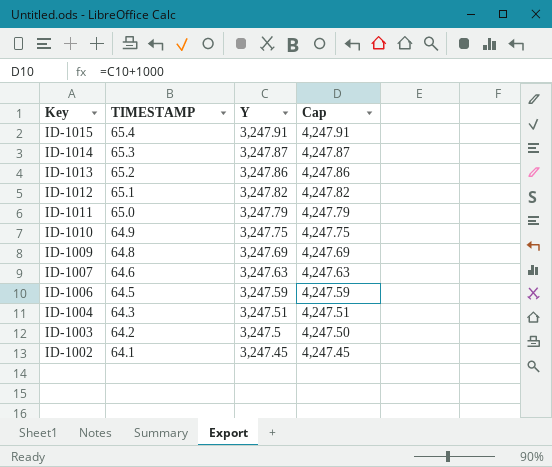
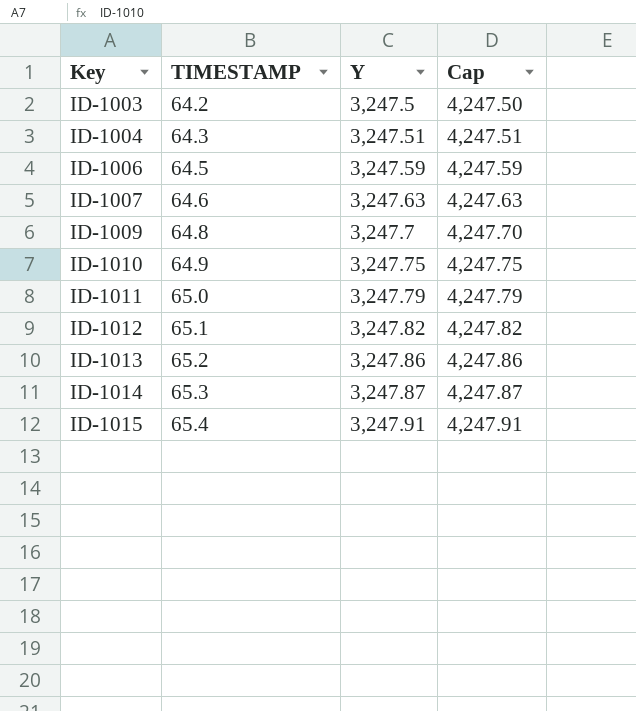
row order: Key descending -> Key ascending
row ID-1002: 64.1 | 3,247.45 | 4,247.45 -> none
ID-1009 | Y: 3,247.69 -> 3,247.7
ID-1009 | Cap: 4,247.69 -> 4,247.70

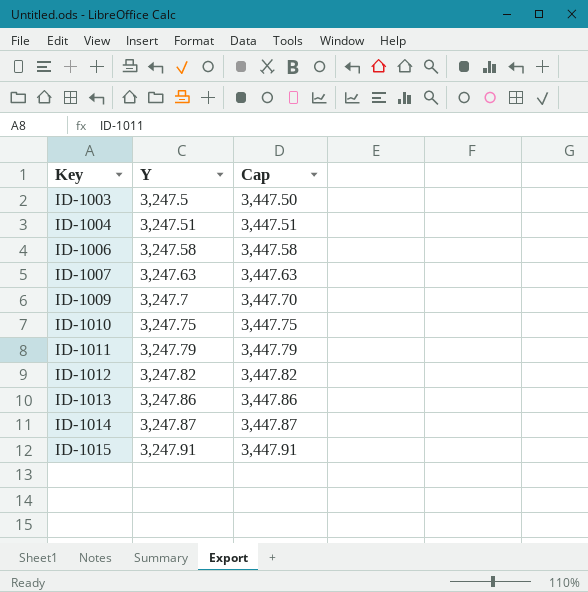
column TIMESTAMP | position: 2 -> none
column Cap | formula: [Y] + 1000 -> [Y] + 200
ID-1006 | Y: 3,247.59 -> 3,247.58

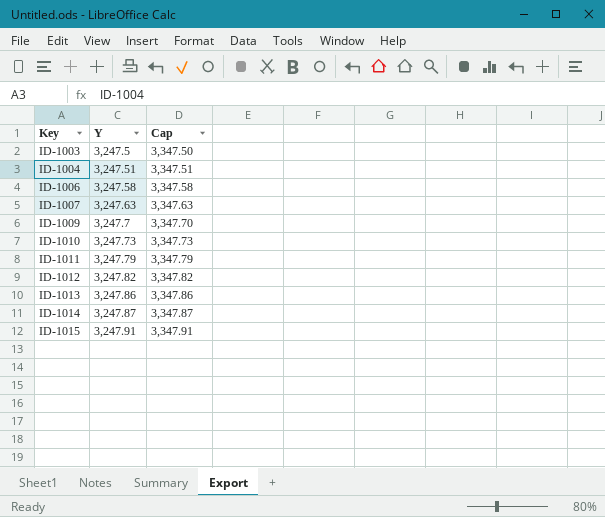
column Cap | formula: [Y] + 200 -> [Y] + 100
ID-1010 | Y: 3,247.75 -> 3,247.73

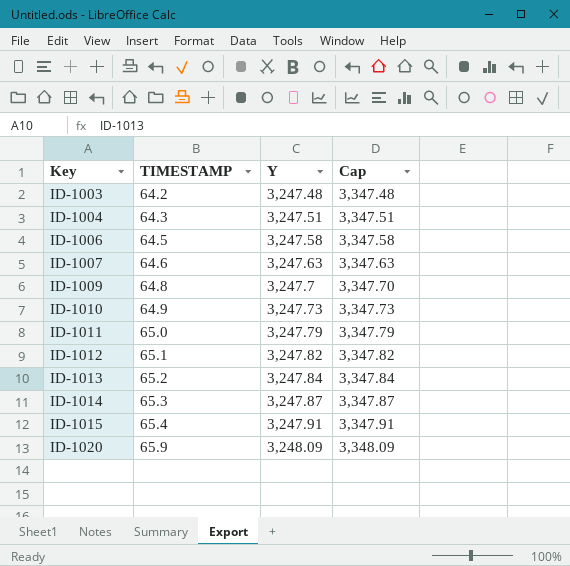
column TIMESTAMP | position: none -> 2
ID-1003 | Y: 3,247.5 -> 3,247.48
ID-1003 | Cap: 3,347.50 -> 3,347.48
ID-1013 | Y: 3,247.86 -> 3,247.84
ID-1013 | Cap: 3,347.86 -> 3,347.84
row ID-1020: none -> 65.9 | 3,248.09 | 3,348.09

